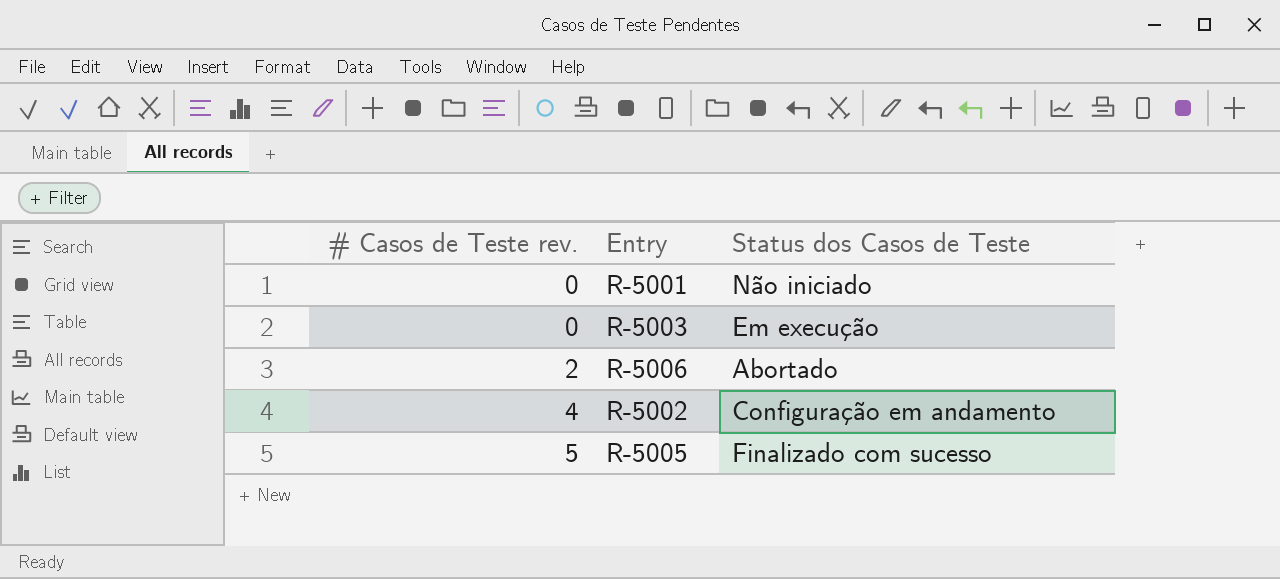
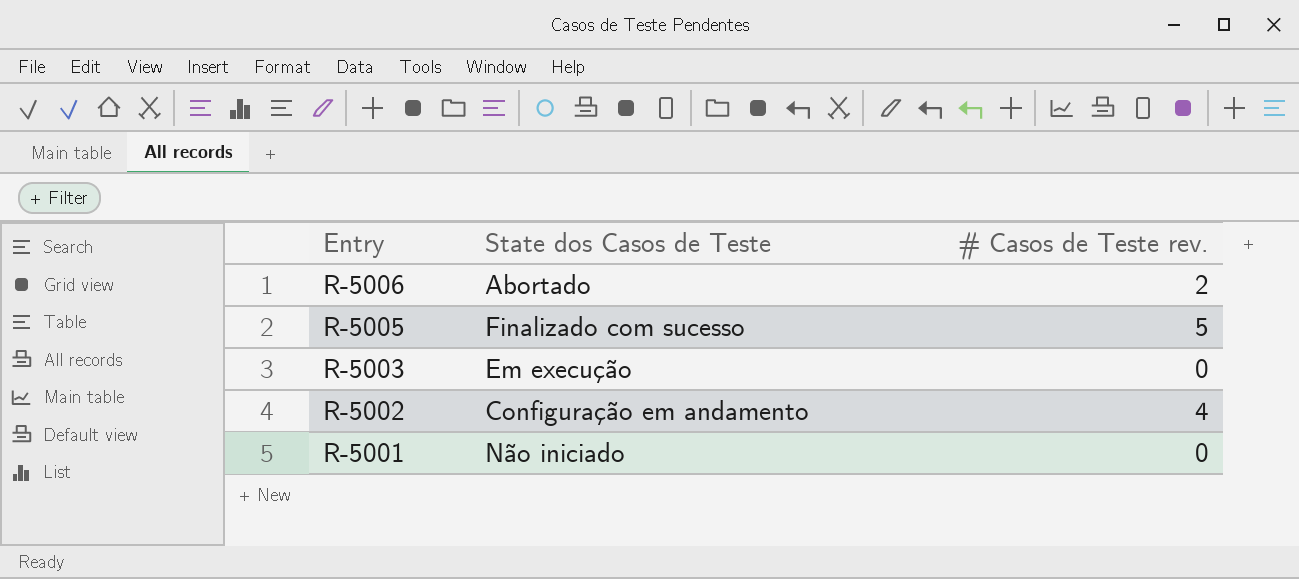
row order: # Casos de Teste rev. ascending -> Entry descending
column name: Status dos Casos de Teste -> State dos Casos de Teste
column # Casos de Teste rev. | position: 1 -> 3

